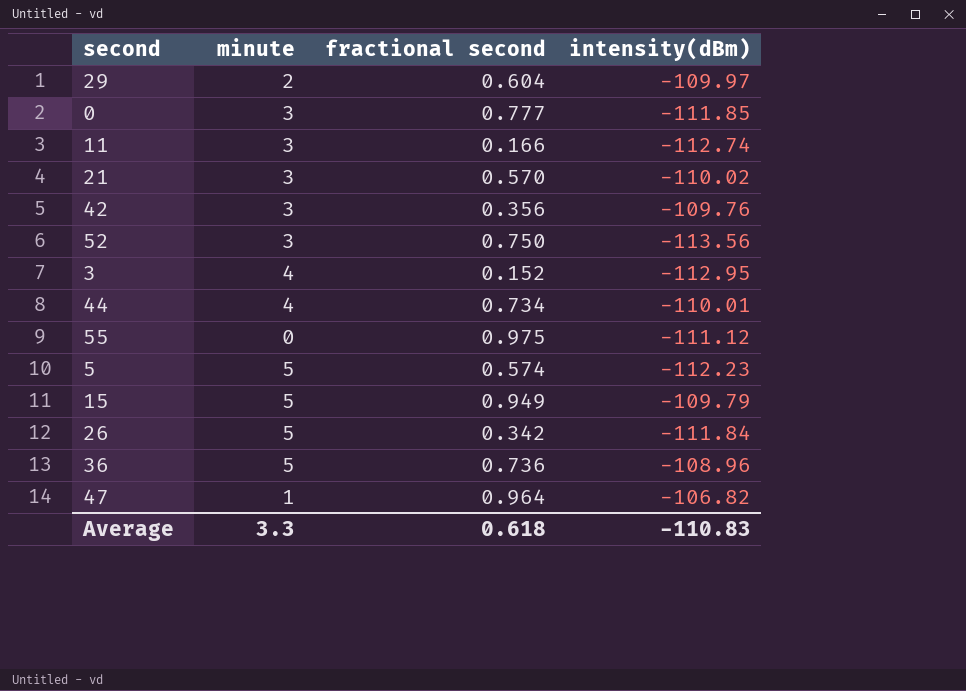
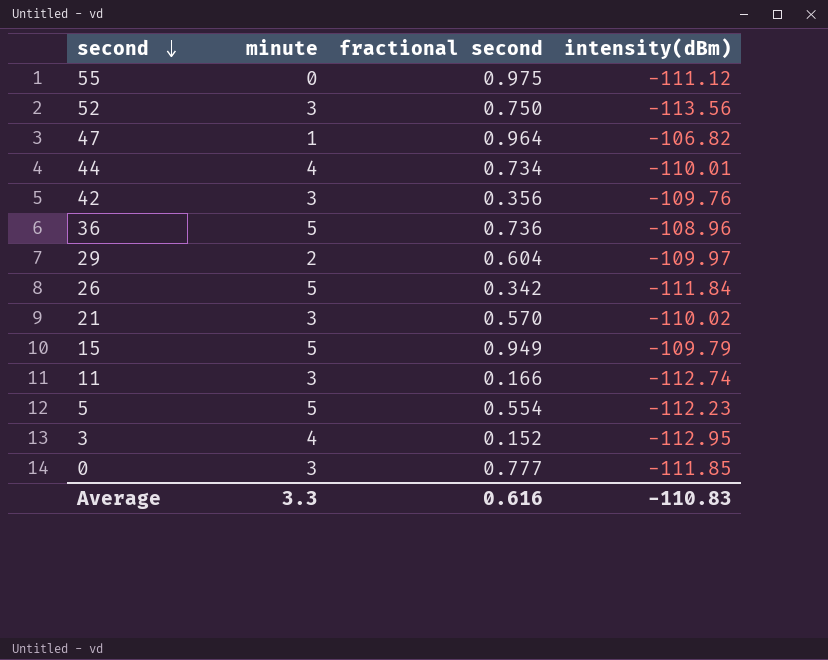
row order: none -> second descending
5 | fractional second: 0.574 -> 0.554
Average | fractional second: 0.618 -> 0.616

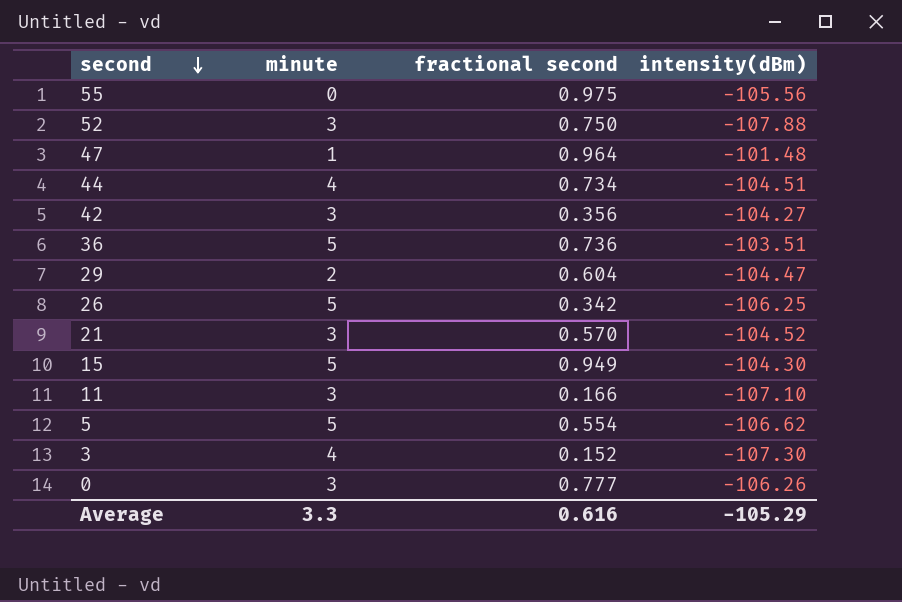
55 | intensity(dBm): -111.12 -> -105.56
52 | intensity(dBm): -113.56 -> -107.88
47 | intensity(dBm): -106.82 -> -101.48
44 | intensity(dBm): -110.01 -> -104.51
42 | intensity(dBm): -109.76 -> -104.27
36 | intensity(dBm): -108.96 -> -103.51
29 | intensity(dBm): -109.97 -> -104.47
26 | intensity(dBm): -111.84 -> -106.25
21 | intensity(dBm): -110.02 -> -104.52
15 | intensity(dBm): -109.79 -> -104.30
11 | intensity(dBm): -112.74 -> -107.10
5 | intensity(dBm): -112.23 -> -106.62
3 | intensity(dBm): -112.95 -> -107.30
0 | intensity(dBm): -111.85 -> -106.26
Average | intensity(dBm): -110.83 -> -105.29

